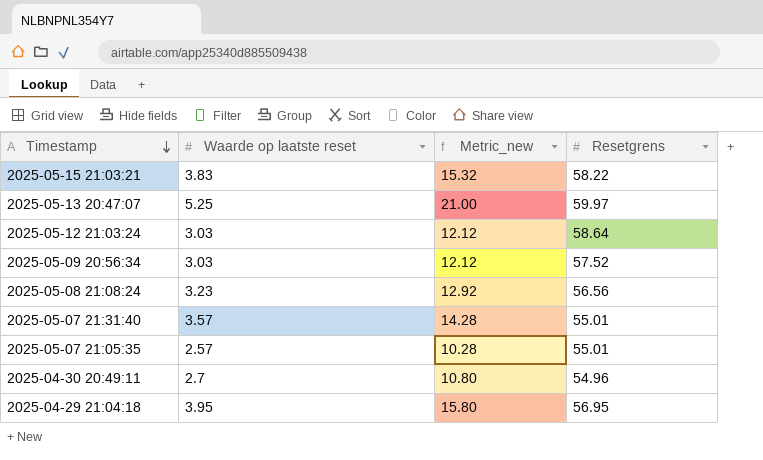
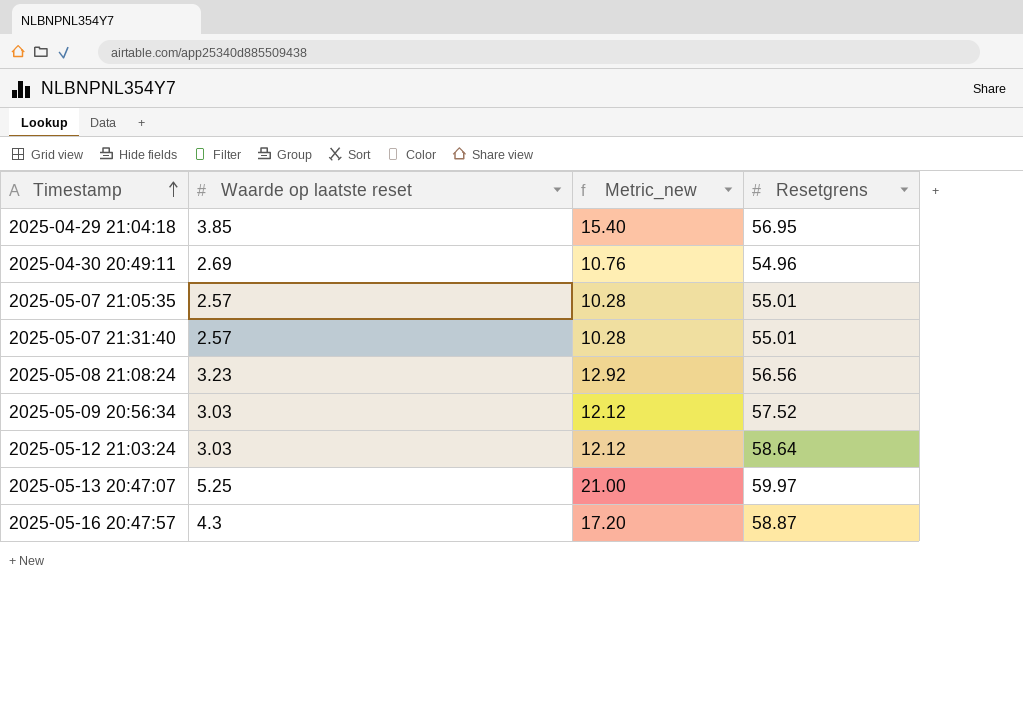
row order: Timestamp descending -> Timestamp ascending
row 2025-05-15 21:03:21: 3.83 | 15.32 | 58.22 -> none
2025-04-29 21:04:18 | Waarde op laatste reset: 3.95 -> 3.85
2025-04-29 21:04:18 | Metric_new: 15.80 -> 15.40
2025-04-30 20:49:11 | Waarde op laatste reset: 2.7 -> 2.69
2025-04-30 20:49:11 | Metric_new: 10.80 -> 10.76
2025-05-07 21:31:40 | Waarde op laatste reset: 3.57 -> 2.57
2025-05-07 21:31:40 | Metric_new: 14.28 -> 10.28
row 2025-05-16 20:47:57: none -> 4.3 | 17.20 | 58.87

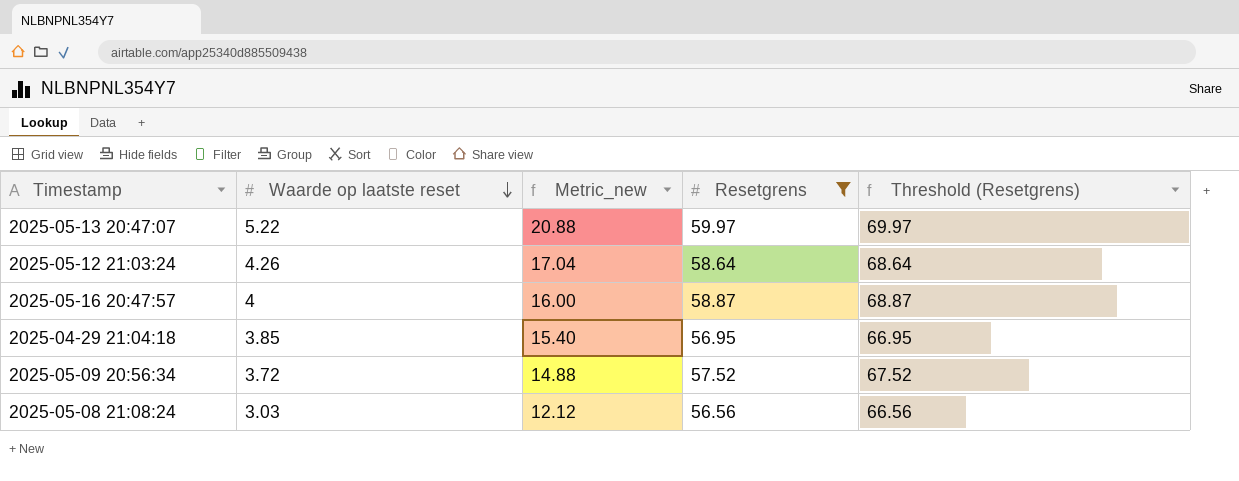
filter: none -> Resetgrens >= 56.56
row order: Timestamp ascending -> Waarde op laatste reset descending
column Threshold (Resetgrens) | formula: none -> [Resetgrens] + 10
2025-05-13 20:47:07 | Waarde op laatste reset: 5.25 -> 5.22
2025-05-13 20:47:07 | Metric_new: 21.00 -> 20.88
2025-05-12 21:03:24 | Waarde op laatste reset: 3.03 -> 4.26
2025-05-12 21:03:24 | Metric_new: 12.12 -> 17.04
2025-05-16 20:47:57 | Waarde op laatste reset: 4.3 -> 4
2025-05-16 20:47:57 | Metric_new: 17.20 -> 16.00
2025-05-09 20:56:34 | Waarde op laatste reset: 3.03 -> 3.72
2025-05-09 20:56:34 | Metric_new: 12.12 -> 14.88
2025-05-08 21:08:24 | Waarde op laatste reset: 3.23 -> 3.03
2025-05-08 21:08:24 | Metric_new: 12.92 -> 12.12

